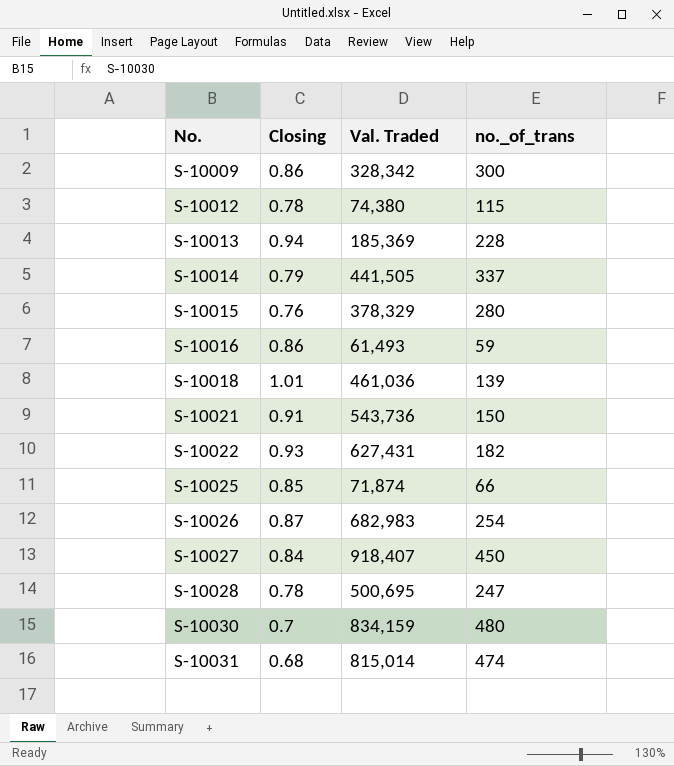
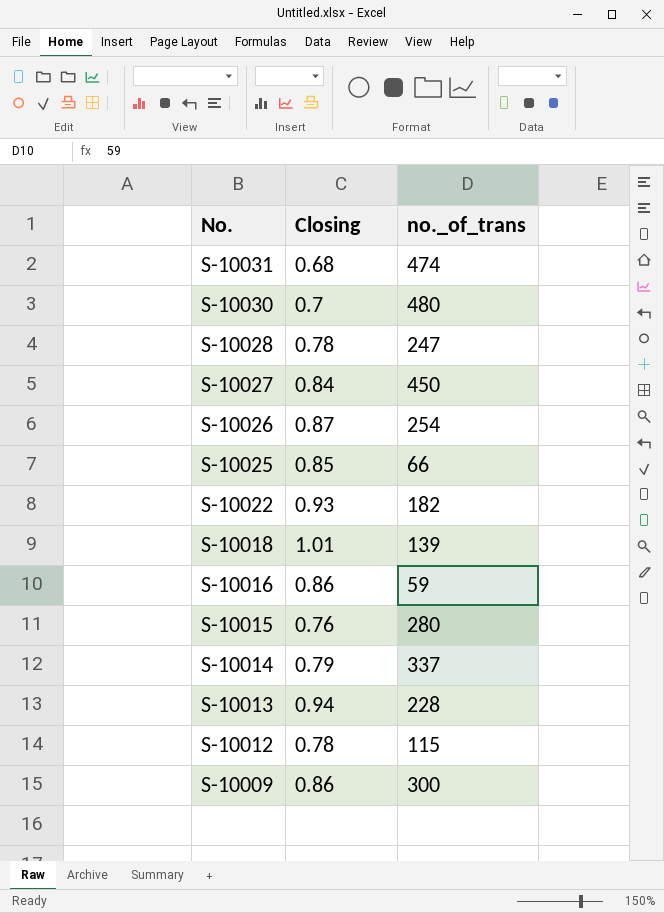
row order: No. ascending -> No. descending
column Val. Traded | position: 3 -> none
row S-10021: 0.91 | 543,736 | 150 -> none

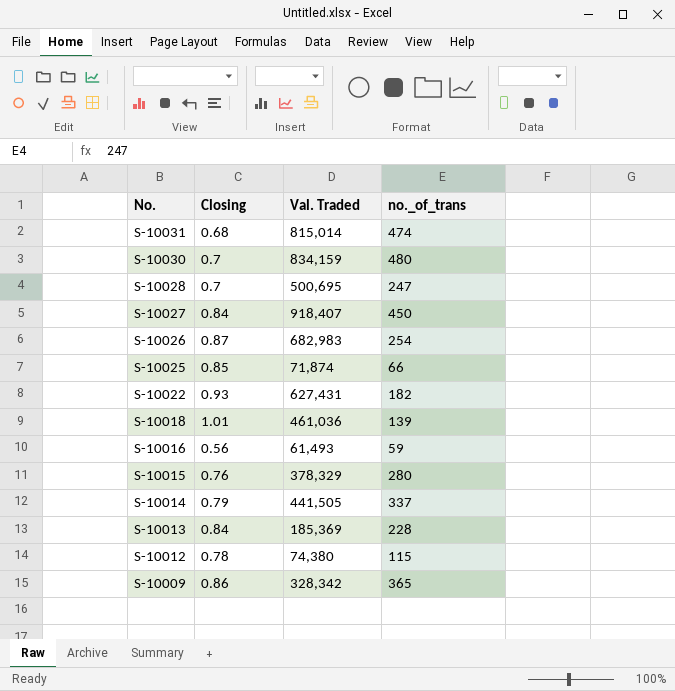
column Val. Traded | position: none -> 3
S-10028 | Closing: 0.78 -> 0.7
S-10016 | Closing: 0.86 -> 0.56
S-10013 | Closing: 0.94 -> 0.84
S-10009 | no._of_trans: 300 -> 365

